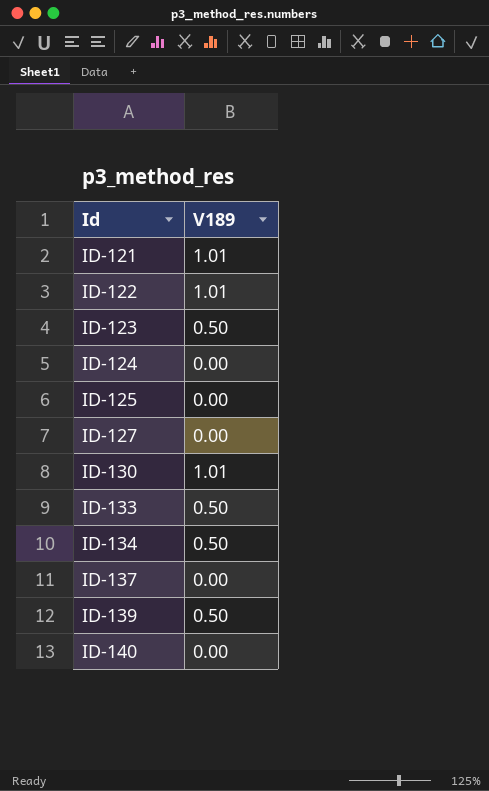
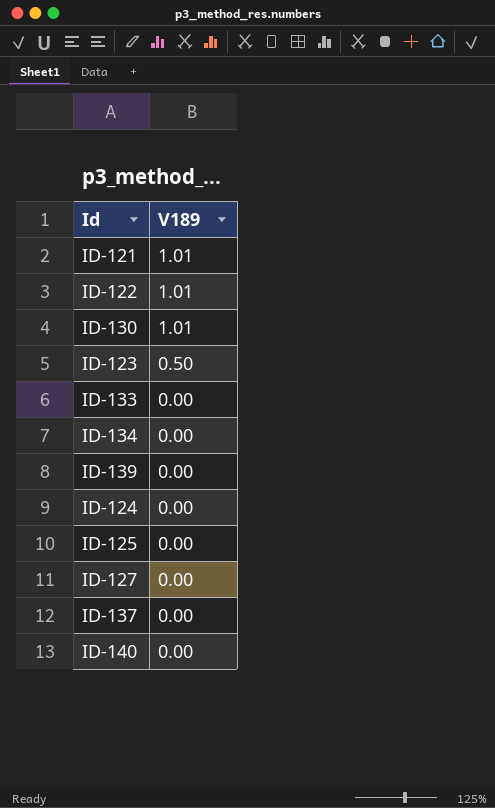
row order: Id ascending -> V189 descending
ID-133 | V189: 0.50 -> 0.00
ID-134 | V189: 0.50 -> 0.00
ID-139 | V189: 0.50 -> 0.00

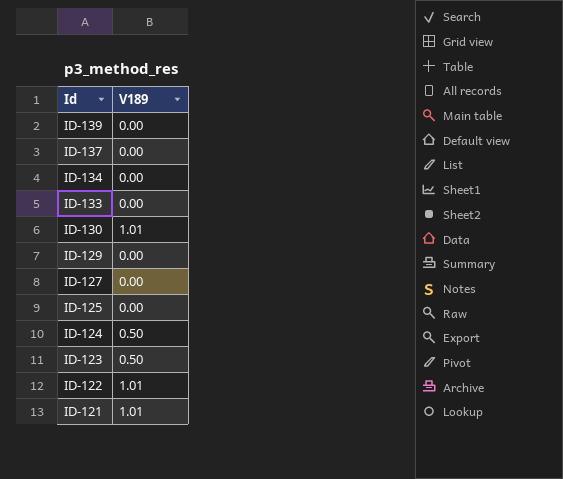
row order: V189 descending -> Id descending
row ID-140: 0.00 -> none
row ID-129: none -> 0.00
ID-124 | V189: 0.00 -> 0.50

